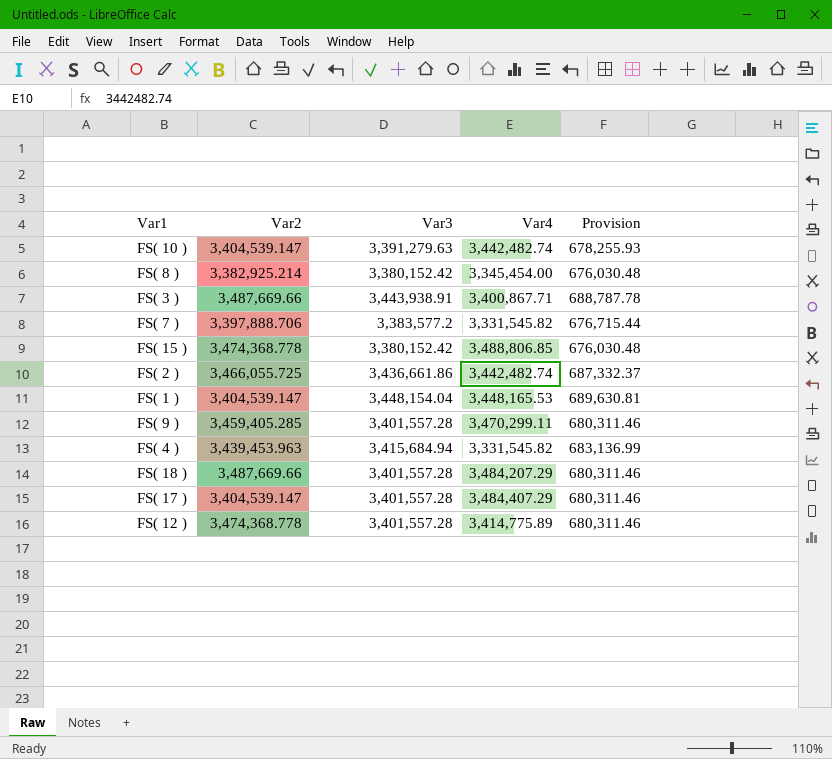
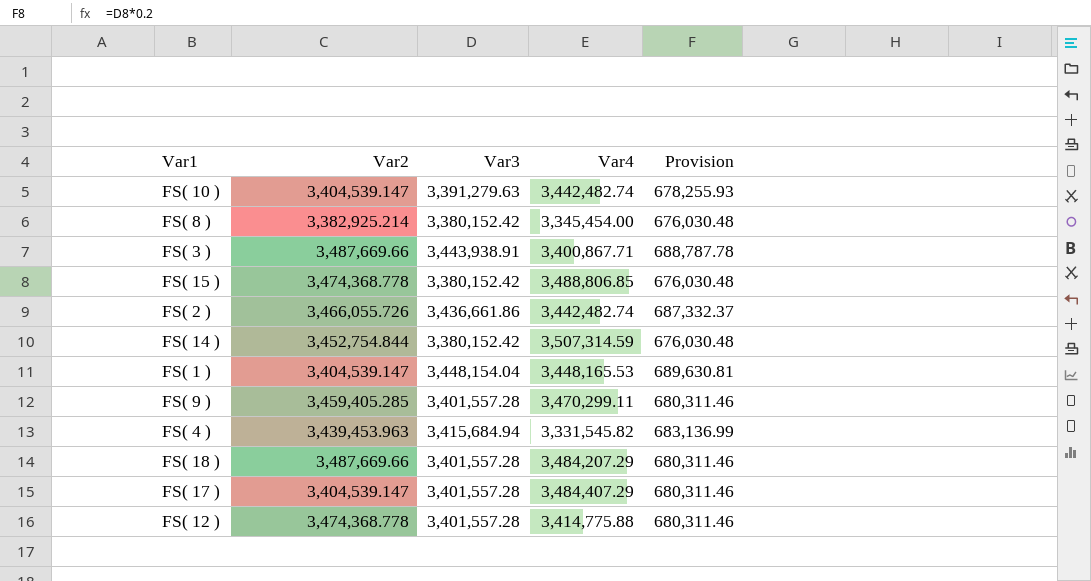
row FS( 7 ): 3,397,888.706 | 3,383,577.2 | 3,331,545.82 | 676,715.44 -> none
FS( 2 ) | Var2: 3,466,055.725 -> 3,466,055.726
row FS( 14 ): none -> 3,452,754.844 | 3,380,152.42 | 3,507,314.59 | 676,030.48
FS( 12 ) | Var4: 3,414,775.89 -> 3,414,775.88

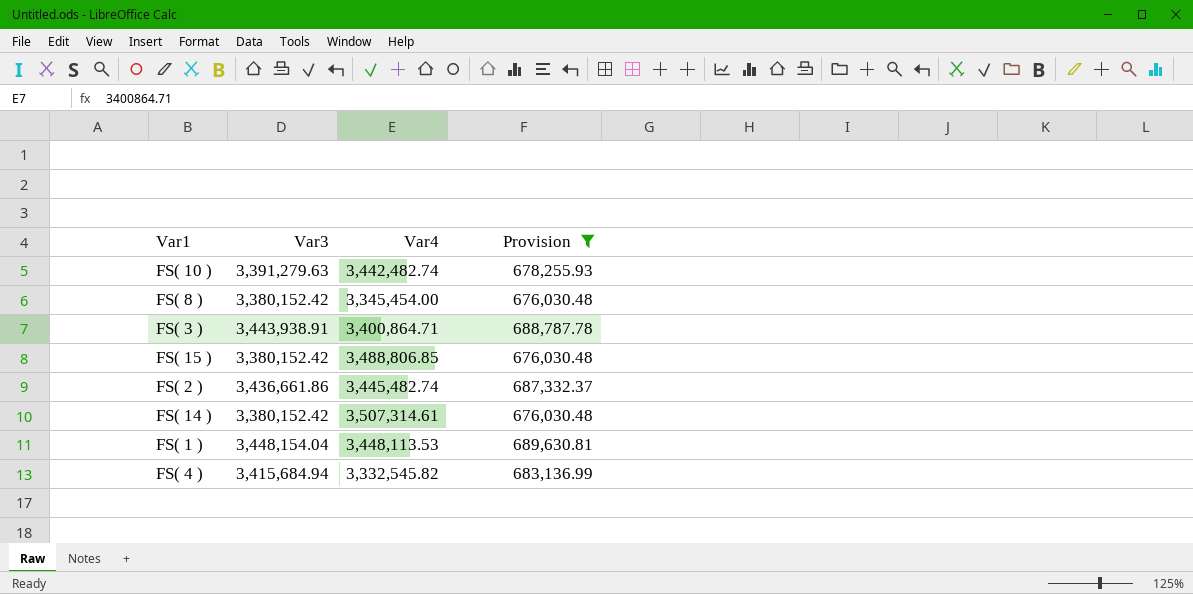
filter: none -> Provision != 680,311.46
column Var2 | position: 2 -> none
FS( 3 ) | Var4: 3,400,867.71 -> 3,400,864.71
FS( 2 ) | Var4: 3,442,482.74 -> 3,445,482.74
FS( 14 ) | Var4: 3,507,314.59 -> 3,507,314.61
FS( 1 ) | Var4: 3,448,165.53 -> 3,448,113.53
FS( 4 ) | Var4: 3,331,545.82 -> 3,332,545.82

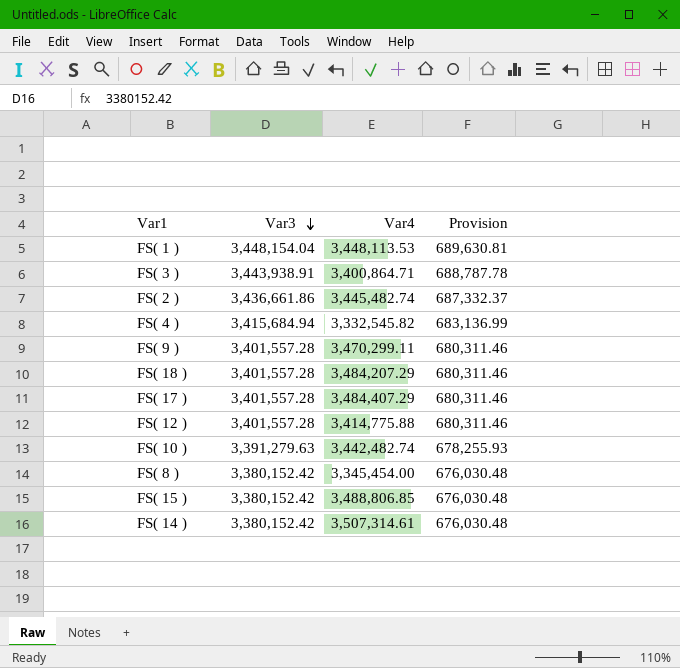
filter: Provision != 680,311.46 -> none
row order: none -> Var3 descending

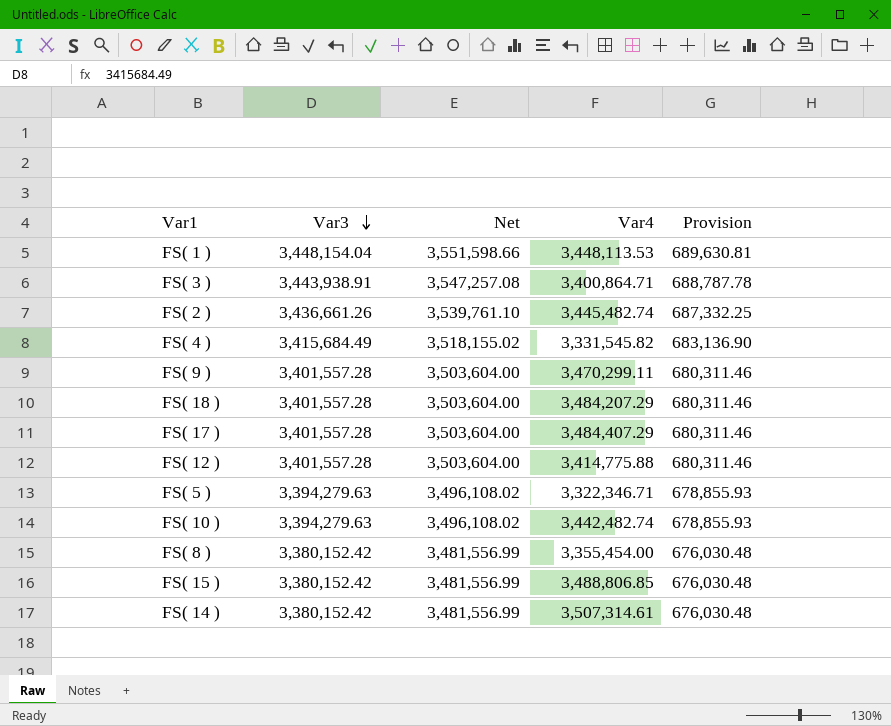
column Net | formula: none -> [Var3] * 1.03
FS( 2 ) | Var3: 3,436,661.86 -> 3,436,661.26
FS( 2 ) | Provision: 687,332.37 -> 687,332.25
FS( 4 ) | Var3: 3,415,684.94 -> 3,415,684.49
FS( 4 ) | Var4: 3,332,545.82 -> 3,331,545.82
FS( 4 ) | Provision: 683,136.99 -> 683,136.90
row FS( 5 ): none -> 3,394,279.63 | 3,496,108.02 | 3,322,346.71 | 678,855.93
FS( 10 ) | Var3: 3,391,279.63 -> 3,394,279.63
FS( 10 ) | Provision: 678,255.93 -> 678,855.93
FS( 8 ) | Var4: 3,345,454.00 -> 3,355,454.00

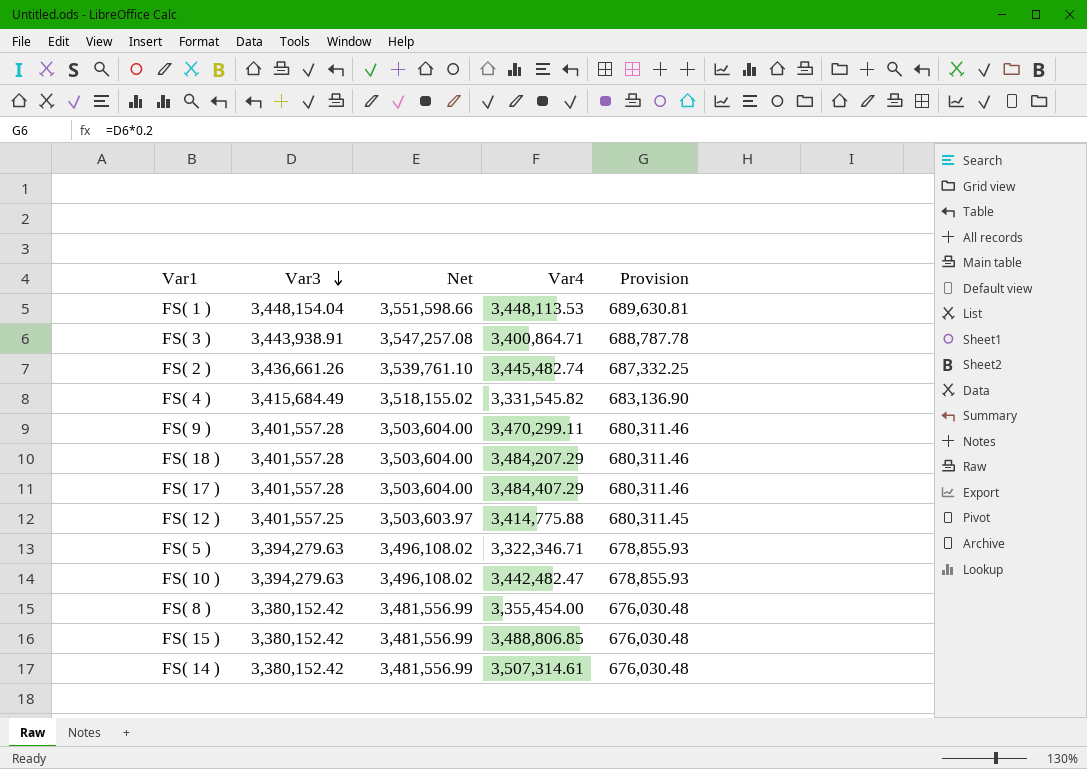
FS( 12 ) | Var3: 3,401,557.28 -> 3,401,557.25
FS( 12 ) | Net: 3,503,604.00 -> 3,503,603.97
FS( 12 ) | Provision: 680,311.46 -> 680,311.45
FS( 10 ) | Var4: 3,442,482.74 -> 3,442,482.47

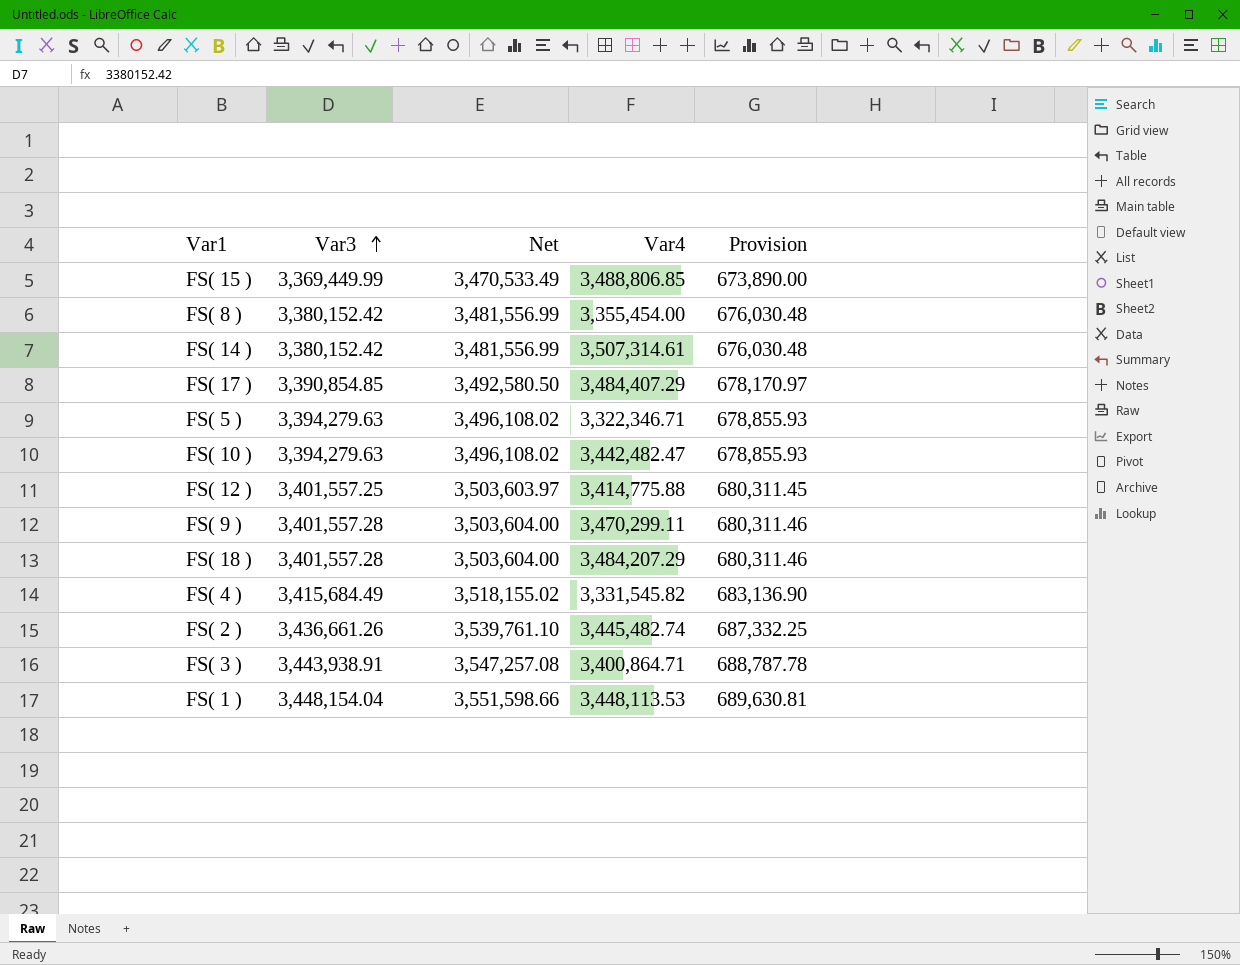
row order: Var3 descending -> Var3 ascending
FS( 15 ) | Var3: 3,380,152.42 -> 3,369,449.99
FS( 15 ) | Net: 3,481,556.99 -> 3,470,533.49
FS( 15 ) | Provision: 676,030.48 -> 673,890.00
FS( 17 ) | Var3: 3,401,557.28 -> 3,390,854.85
FS( 17 ) | Net: 3,503,604.00 -> 3,492,580.50
FS( 17 ) | Provision: 680,311.46 -> 678,170.97

